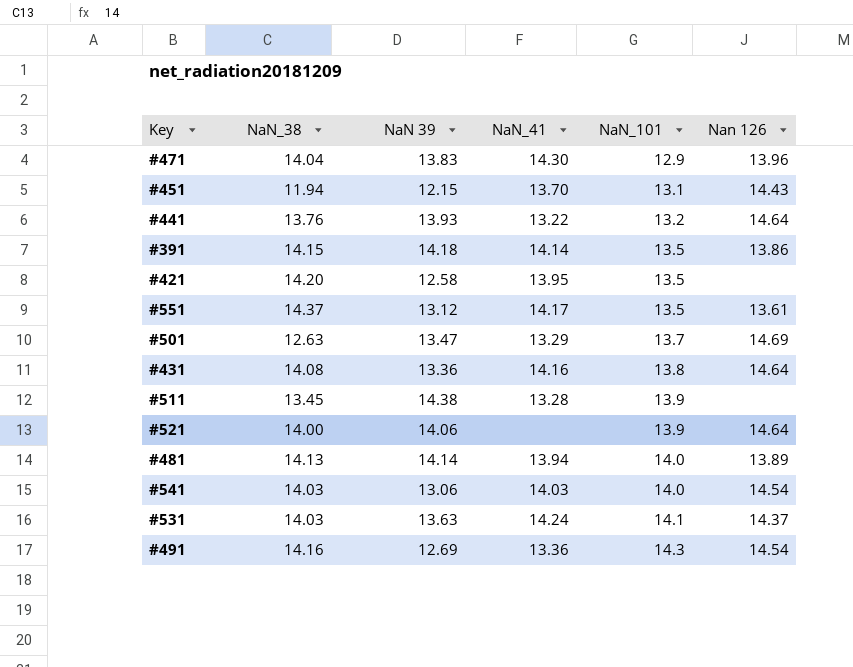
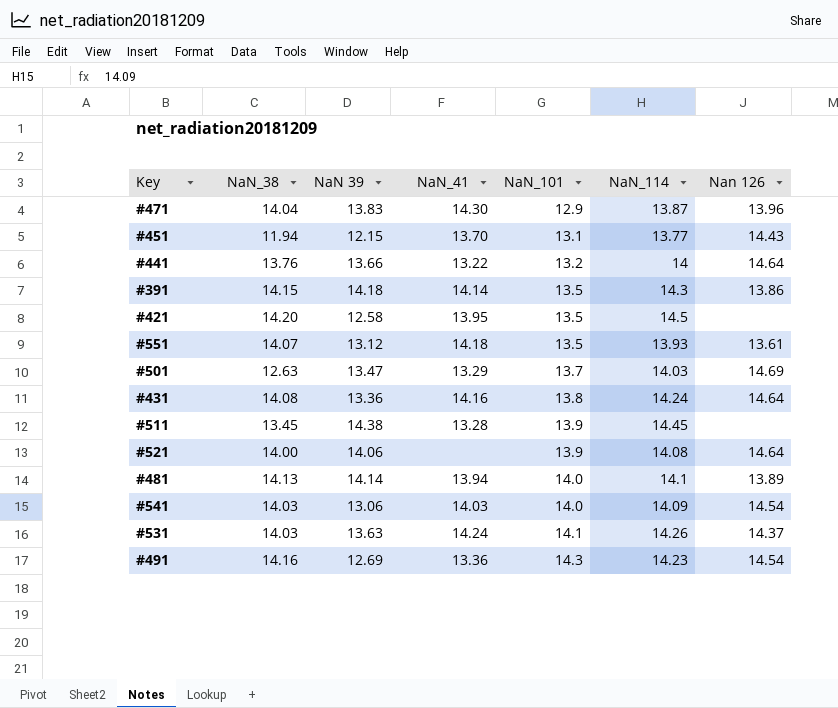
column NaN_114 | position: none -> 6
#441 | NaN 39: 13.93 -> 13.66
#551 | NaN_38: 14.37 -> 14.07
#551 | NaN_41: 14.17 -> 14.18

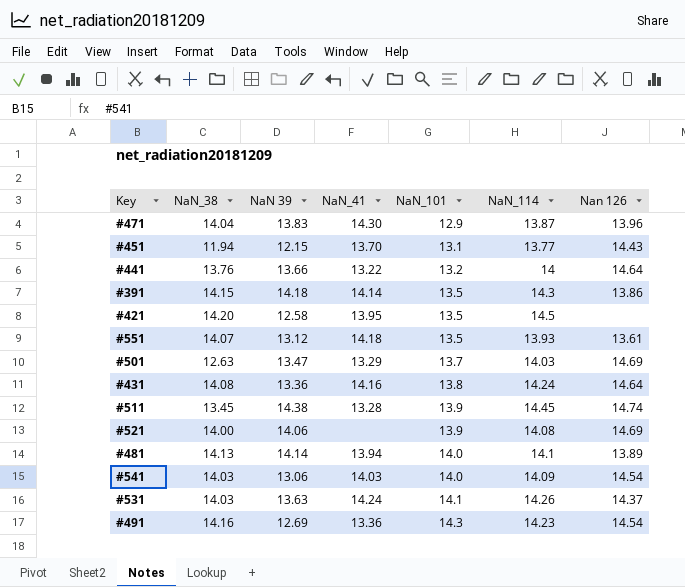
#511 | Nan 126: none -> 14.74
#521 | Nan 126: 14.64 -> 14.69

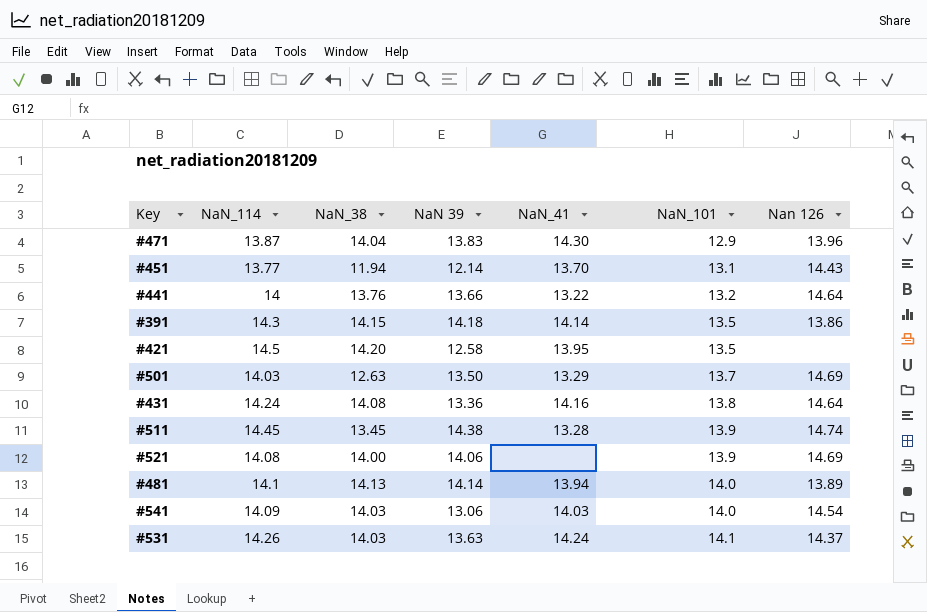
column NaN_114 | position: 6 -> 2
row #551: 14.07 | 13.12 | 14.18 | 13.5 | 13.93 | 13.61 -> none
row #491: 14.16 | 12.69 | 13.36 | 14.3 | 14.23 | 14.54 -> none
#451 | NaN 39: 12.15 -> 12.14
#501 | NaN 39: 13.47 -> 13.50

